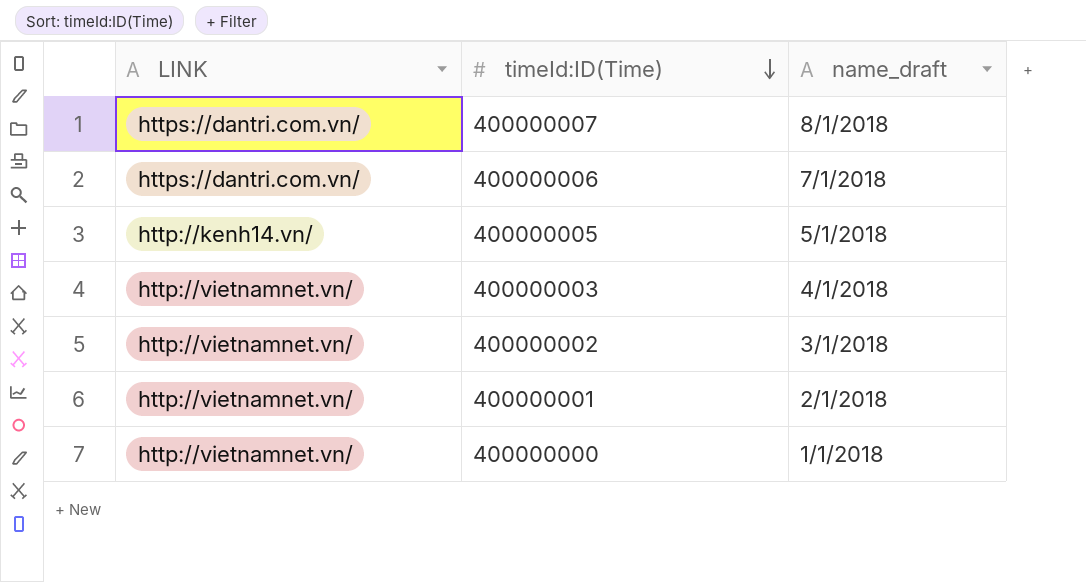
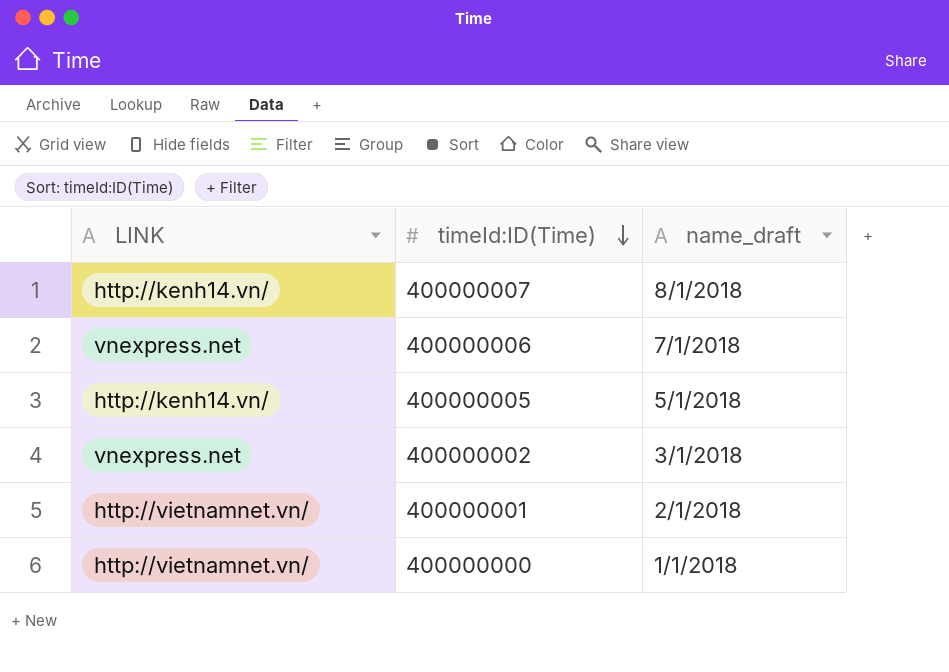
row 400000003: http://vietnamnet.vn/ | 4/1/2018 -> none
400000007 | LINK: https://dantri.com.vn/ -> http://kenh14.vn/
400000006 | LINK: https://dantri.com.vn/ -> vnexpress.net
400000002 | LINK: http://vietnamnet.vn/ -> vnexpress.net

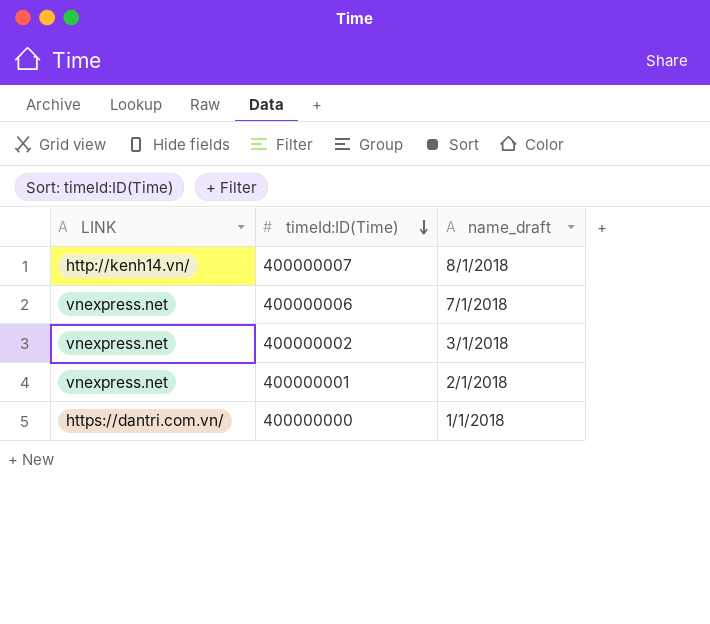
row 400000005: http://kenh14.vn/ | 5/1/2018 -> none
400000001 | LINK: http://vietnamnet.vn/ -> vnexpress.net
400000000 | LINK: http://vietnamnet.vn/ -> https://dantri.com.vn/

